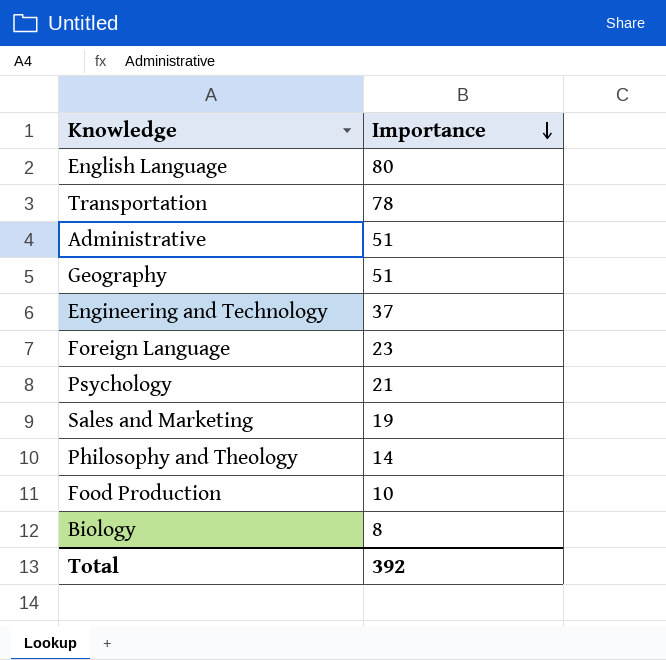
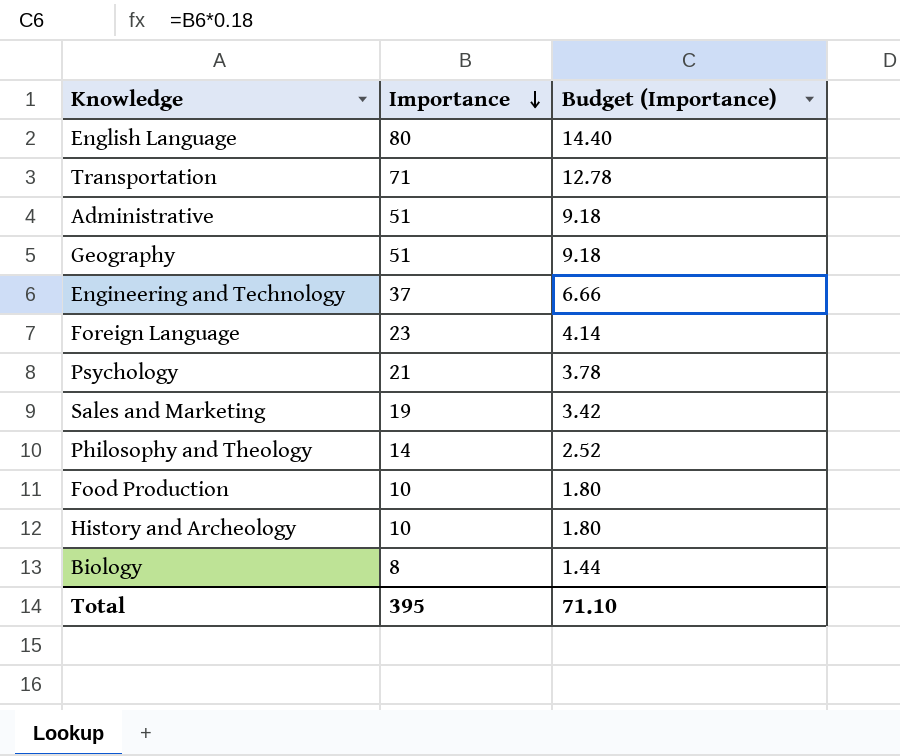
column Budget (Importance) | formula: none -> [Importance] * 0.18
Transportation | Importance: 78 -> 71
row History and Archeology: none -> 10 | 1.80
Total | Importance: 392 -> 395

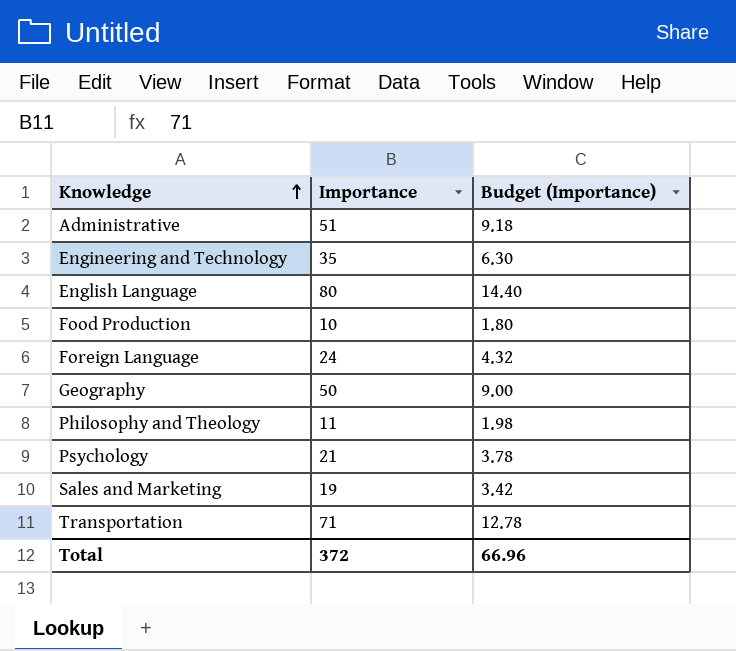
row order: Importance descending -> Knowledge ascending
row History and Archeology: 10 | 1.80 -> none
row Biology: 8 | 1.44 -> none
Engineering and Technology | Importance: 37 -> 35
Engineering and Technology | Budget (Importance): 6.66 -> 6.30
Foreign Language | Importance: 23 -> 24
Foreign Language | Budget (Importance): 4.14 -> 4.32
Geography | Importance: 51 -> 50
Geography | Budget (Importance): 9.18 -> 9.00
Philosophy and Theology | Importance: 14 -> 11
Philosophy and Theology | Budget (Importance): 2.52 -> 1.98
Total | Importance: 395 -> 372
Total | Budget (Importance): 71.10 -> 66.96

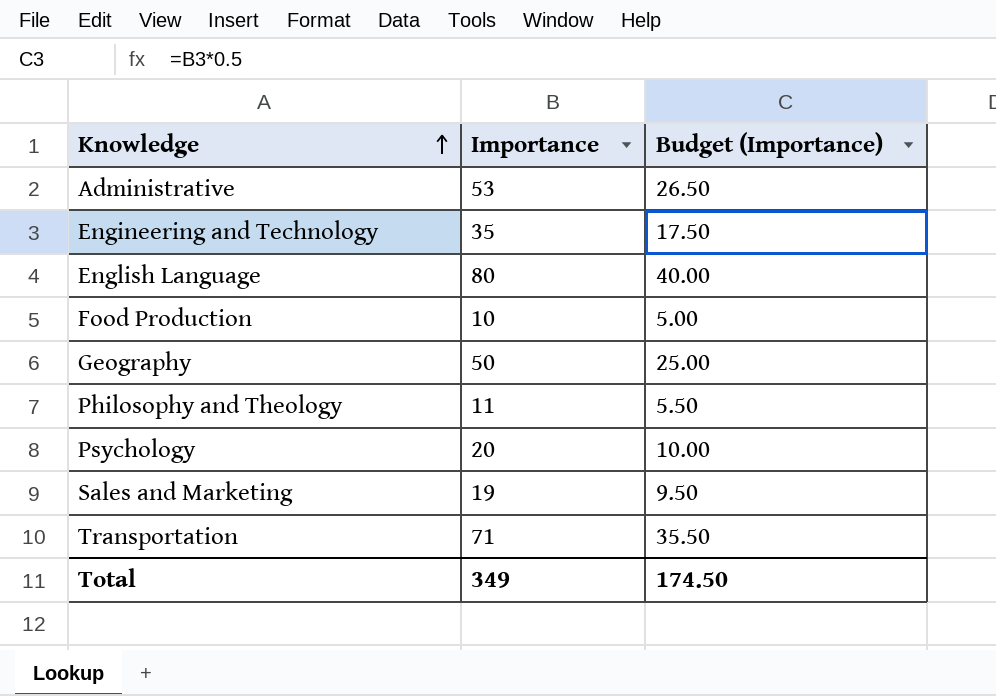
column Budget (Importance) | formula: [Importance] * 0.18 -> [Importance] * 0.5
row Foreign Language: 24 | 4.32 -> none
Administrative | Importance: 51 -> 53
Psychology | Importance: 21 -> 20
Total | Importance: 372 -> 349
Total | Budget (Importance): 66.96 -> 174.50

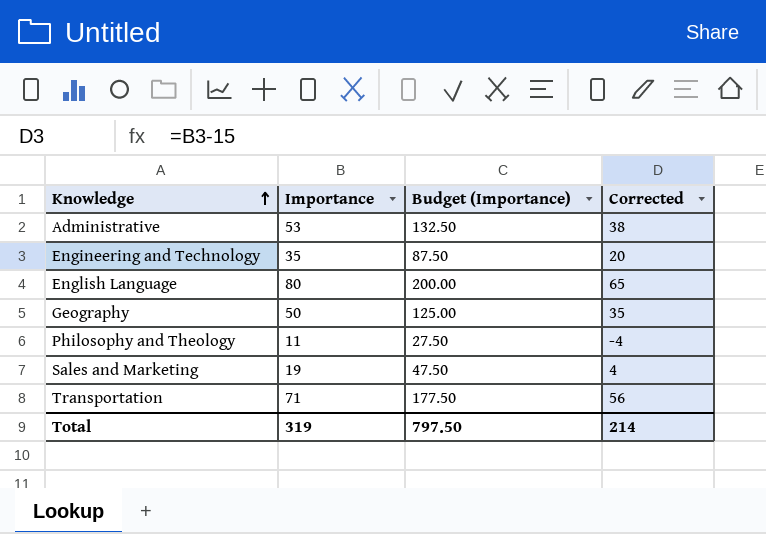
column Budget (Importance) | formula: [Importance] * 0.5 -> [Importance] * 2.5
column Corrected | formula: none -> [Importance] - 15
row Food Production: 10 | 5.00 -> none
row Psychology: 20 | 10.00 -> none
Total | Importance: 349 -> 319
Total | Budget (Importance): 174.50 -> 797.50

